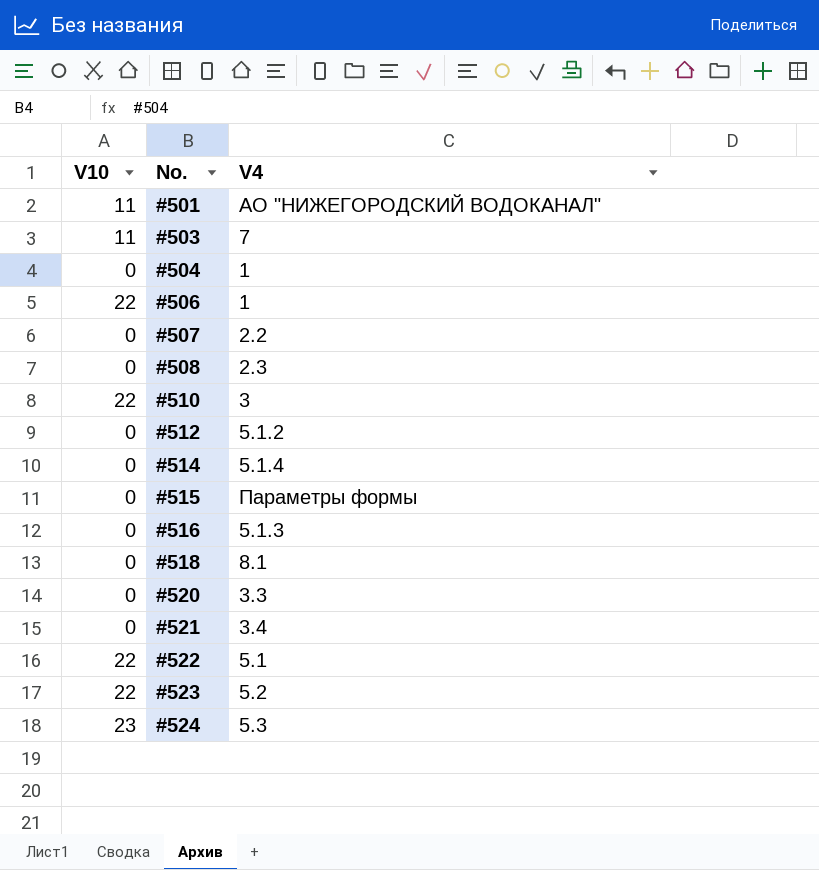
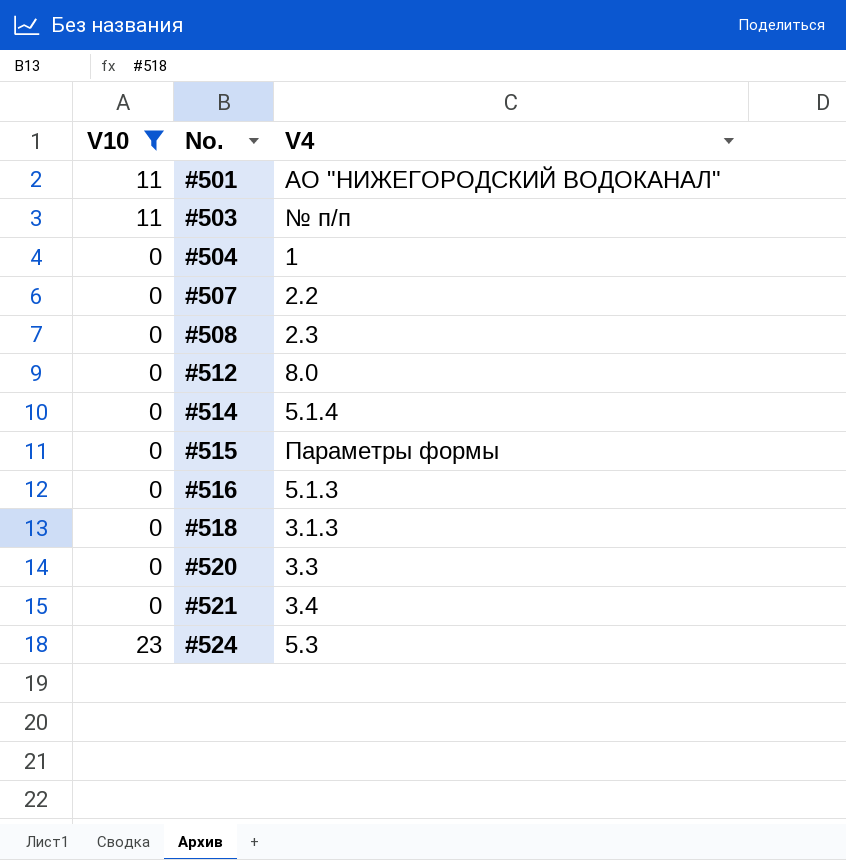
filter: none -> V10 != 22
#503 | V4: 7 -> № п/п
#512 | V4: 5.1.2 -> 8.0
#518 | V4: 8.1 -> 3.1.3

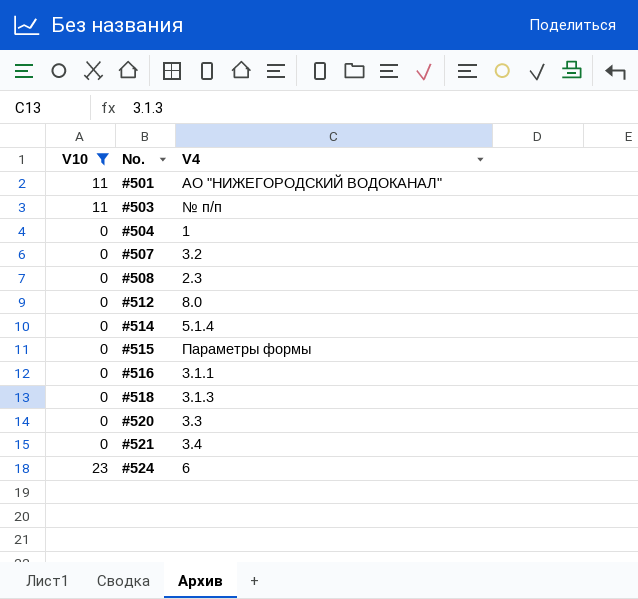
#507 | V4: 2.2 -> 3.2
#516 | V4: 5.1.3 -> 3.1.1
#524 | V4: 5.3 -> 6

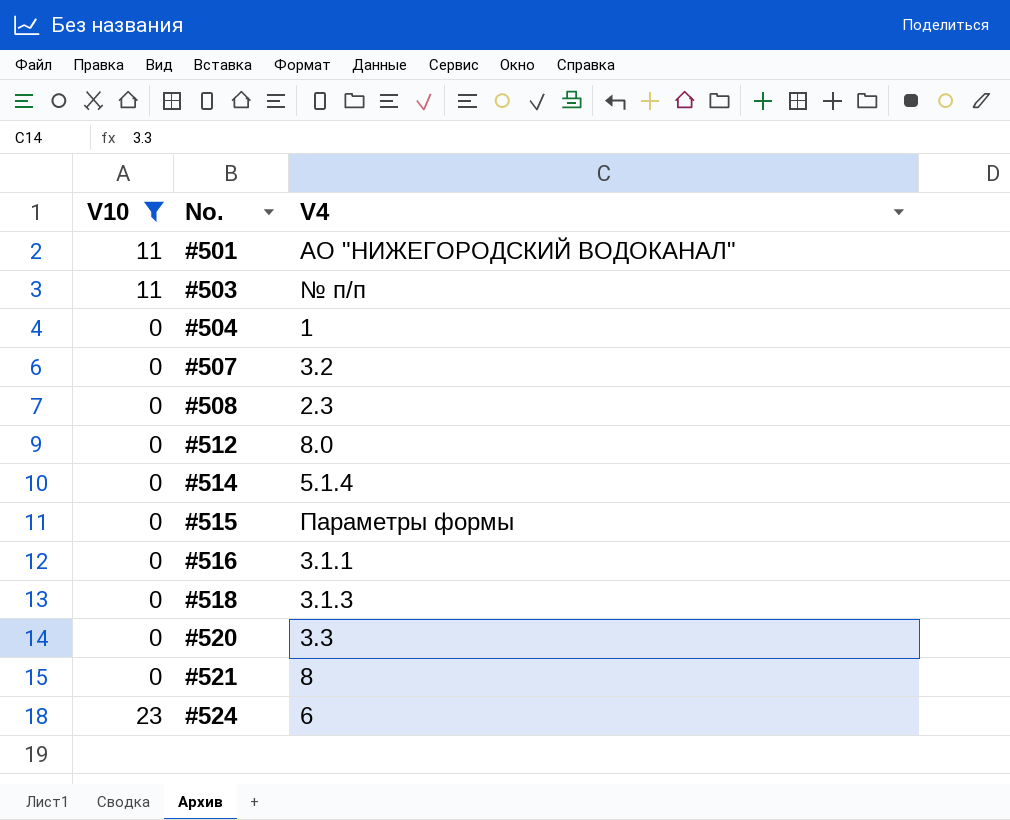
#521 | V4: 3.4 -> 8

